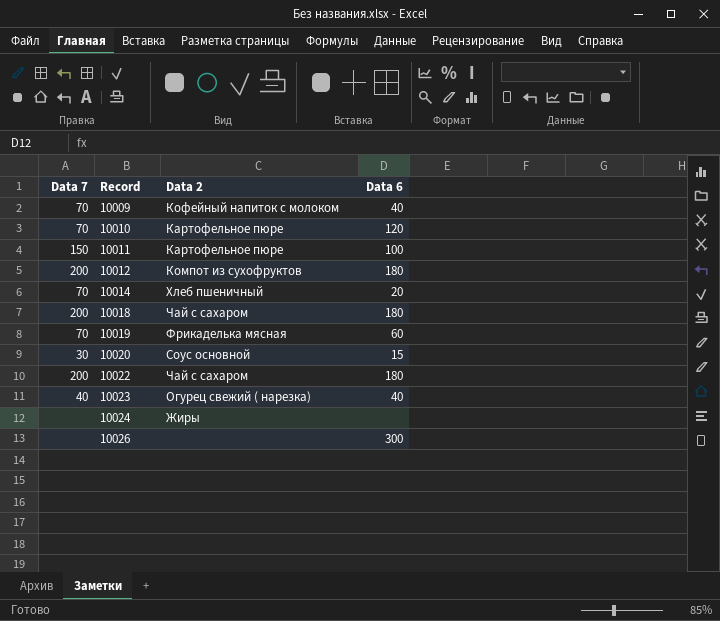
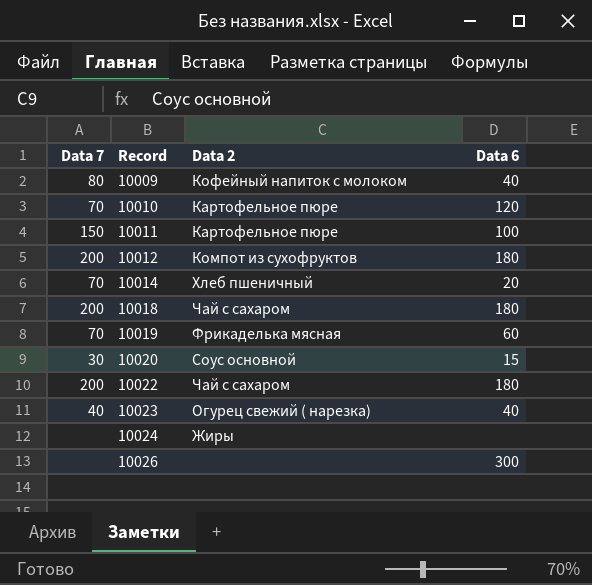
10009 | Data 7: 70 -> 80

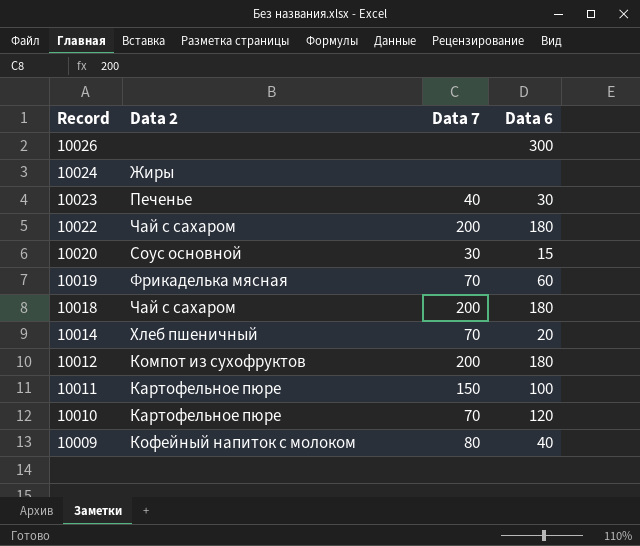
row order: Record ascending -> Record descending
column Data 7 | position: 1 -> 3
10023 | Data 2: Огурец свежий ( нарезка) -> Печенье
10023 | Data 6: 40 -> 30

